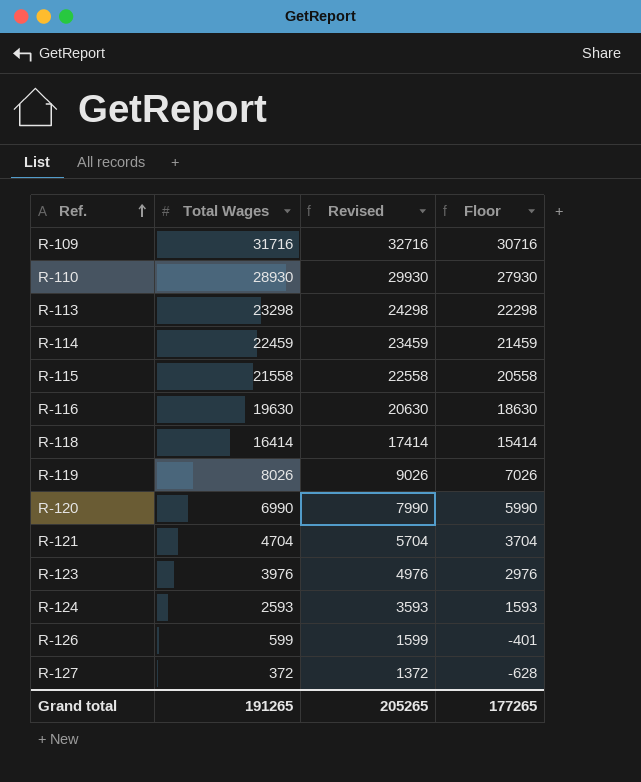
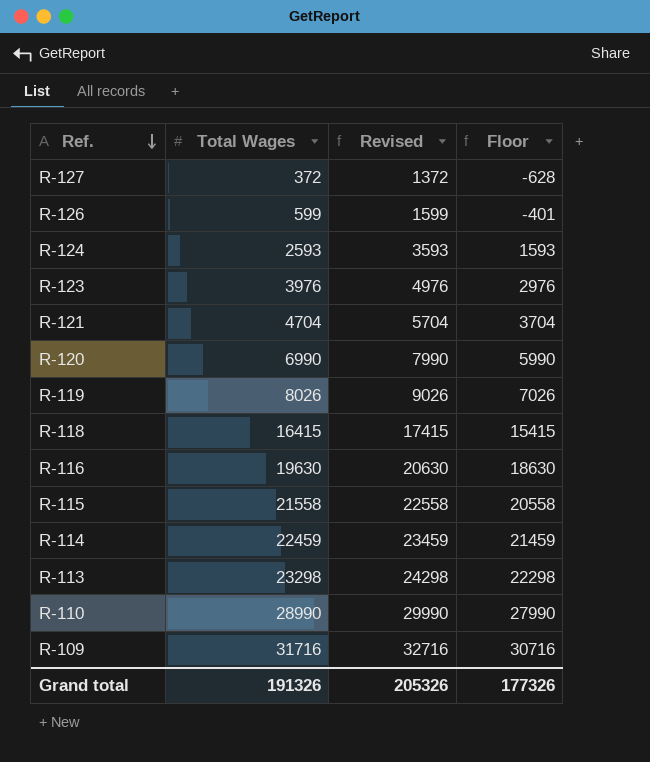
row order: Ref. ascending -> Ref. descending
R-118 | Total Wages: 16414 -> 16415
R-118 | Revised: 17414 -> 17415
R-118 | Floor: 15414 -> 15415
R-110 | Total Wages: 28930 -> 28990
R-110 | Revised: 29930 -> 29990
R-110 | Floor: 27930 -> 27990
Grand total | Total Wages: 191265 -> 191326
Grand total | Revised: 205265 -> 205326
Grand total | Floor: 177265 -> 177326

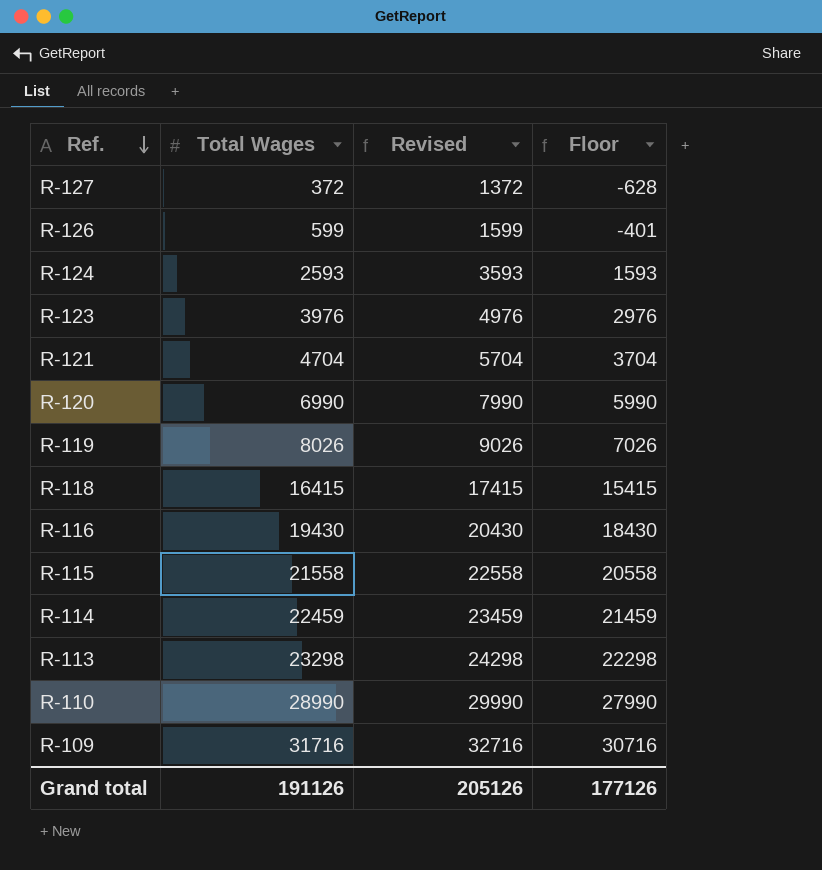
R-116 | Total Wages: 19630 -> 19430
R-116 | Revised: 20630 -> 20430
R-116 | Floor: 18630 -> 18430
Grand total | Total Wages: 191326 -> 191126
Grand total | Revised: 205326 -> 205126
Grand total | Floor: 177326 -> 177126

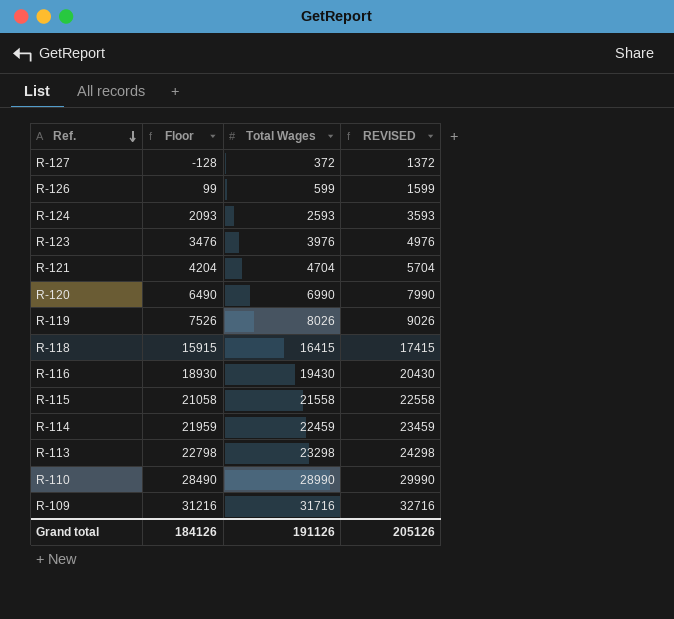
column Floor | formula: [Total Wages] - 1000 -> [Total Wages] - 500
column Floor | position: 4 -> 2
column name: Revised -> REVISED
Grand total | Floor: 177126 -> 184126

